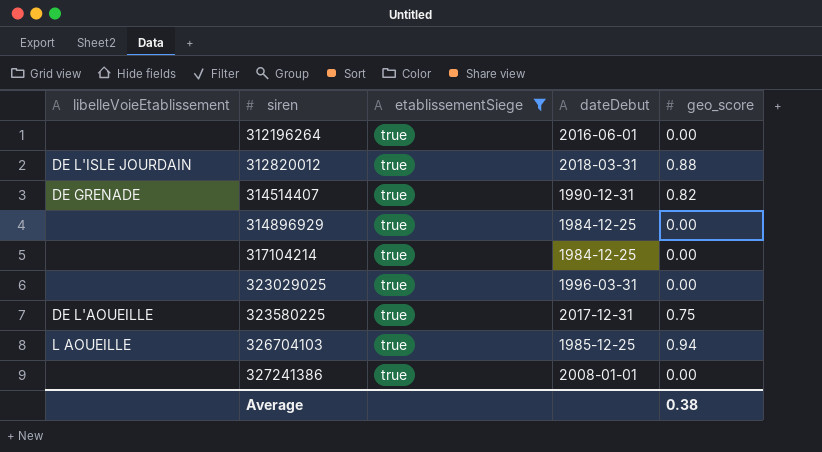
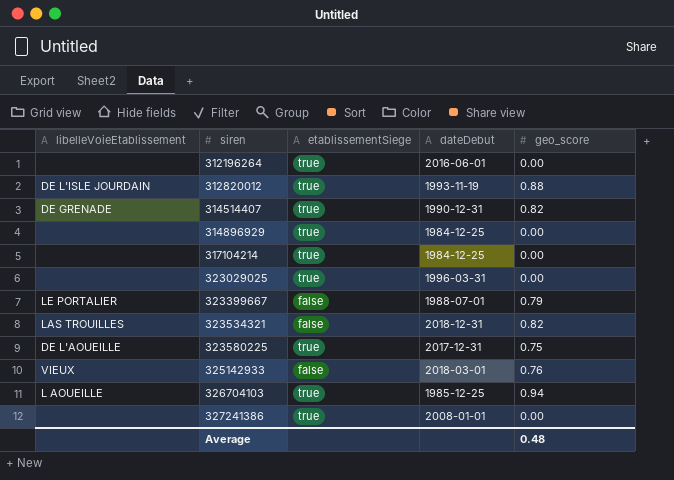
filter: etablissementSiege = true -> none
312820012 | dateDebut: 2018-03-31 -> 1993-11-19
Average | geo_score: 0.38 -> 0.48

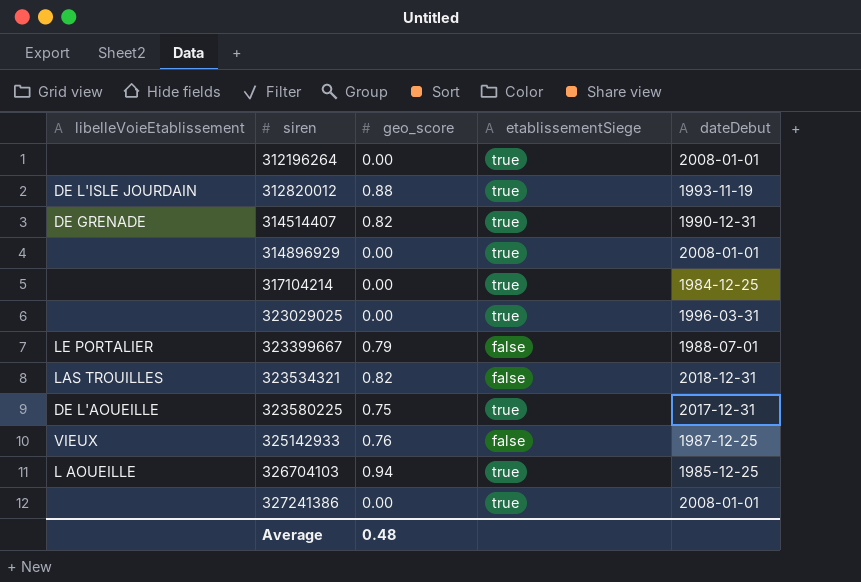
column geo_score | position: 5 -> 3
312196264 | dateDebut: 2016-06-01 -> 2008-01-01
314896929 | dateDebut: 1984-12-25 -> 2008-01-01
325142933 | dateDebut: 2018-03-01 -> 1987-12-25

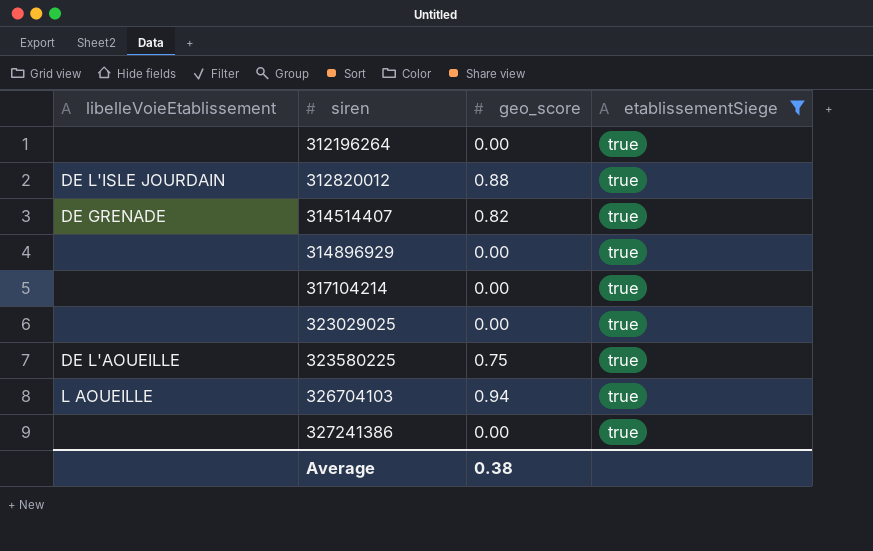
filter: none -> etablissementSiege = true
column dateDebut | position: 5 -> none
Average | geo_score: 0.48 -> 0.38

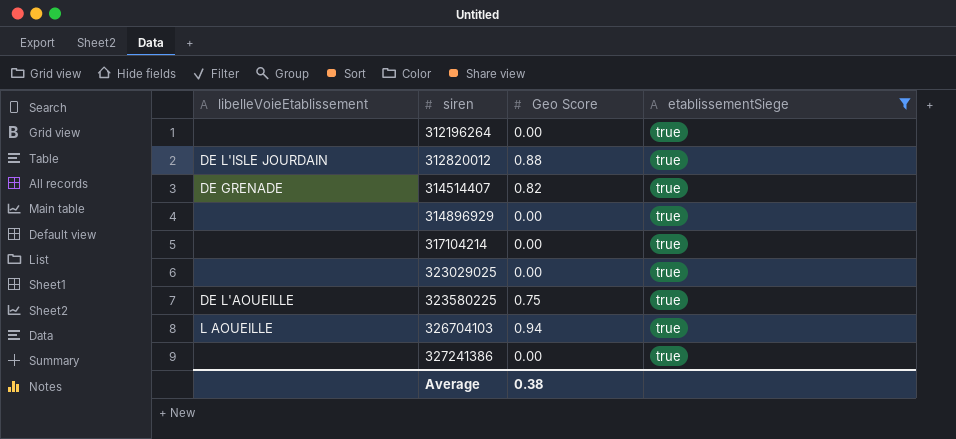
column name: geo_score -> Geo Score

